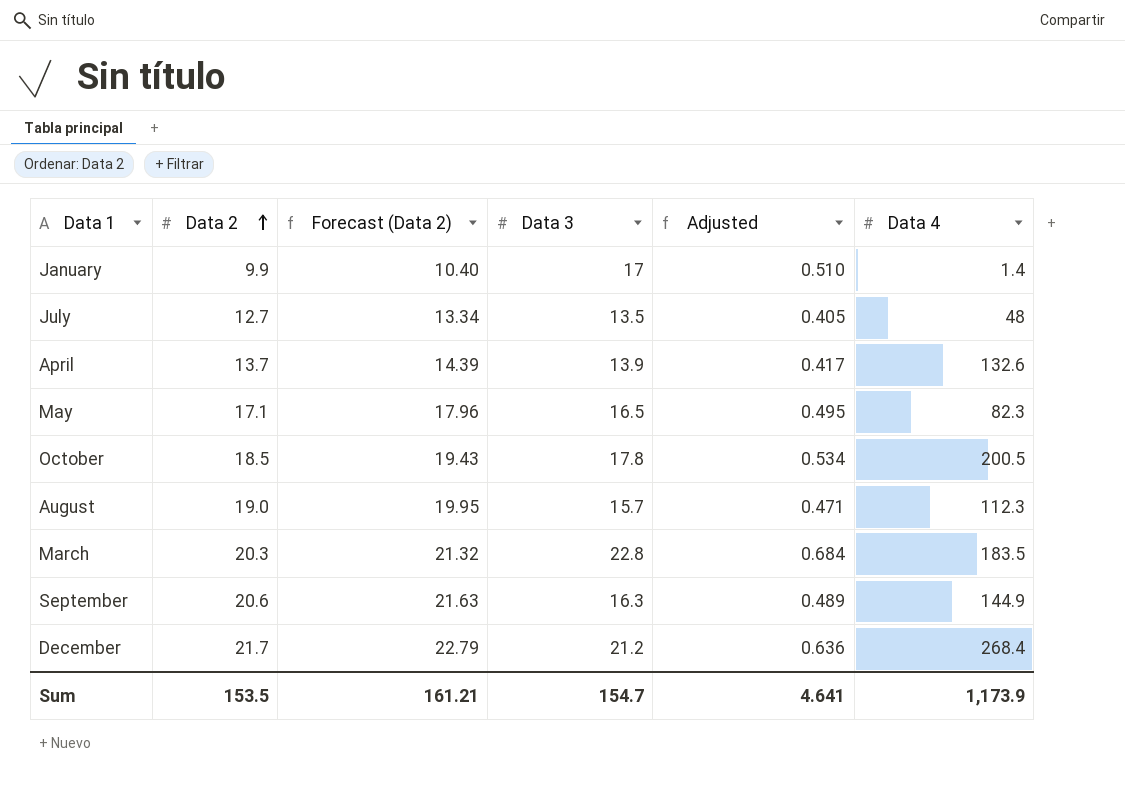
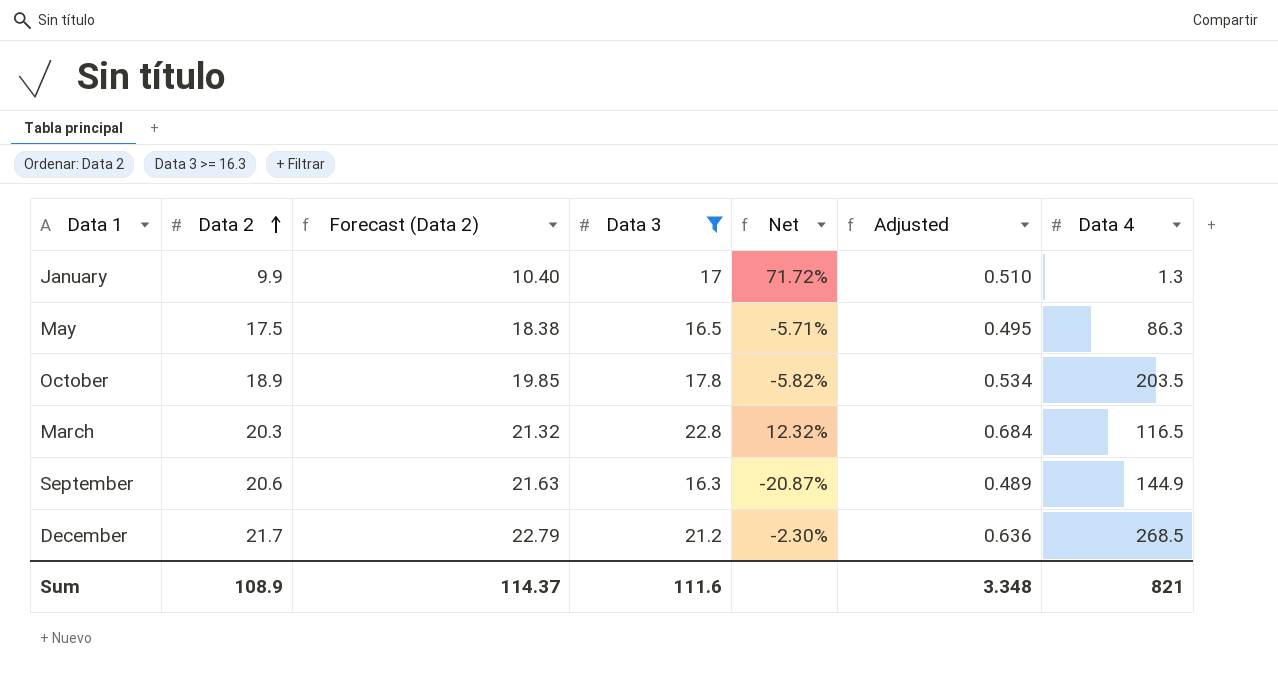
filter: none -> Data 3 >= 16.3
column Net | formula: none -> ([Data 3] - [Data 2]) / [Data 2]
January | Data 4: 1.4 -> 1.3
May | Data 2: 17.1 -> 17.5
May | Forecast (Data 2): 17.96 -> 18.38
May | Data 4: 82.3 -> 86.3
October | Data 2: 18.5 -> 18.9
October | Forecast (Data 2): 19.43 -> 19.85
October | Data 4: 200.5 -> 203.5
March | Data 4: 183.5 -> 116.5
December | Data 4: 268.4 -> 268.5
Sum | Data 2: 153.5 -> 108.9
Sum | Forecast (Data 2): 161.21 -> 114.37
Sum | Data 3: 154.7 -> 111.6
Sum | Adjusted: 4.641 -> 3.348
Sum | Data 4: 1,173.9 -> 821

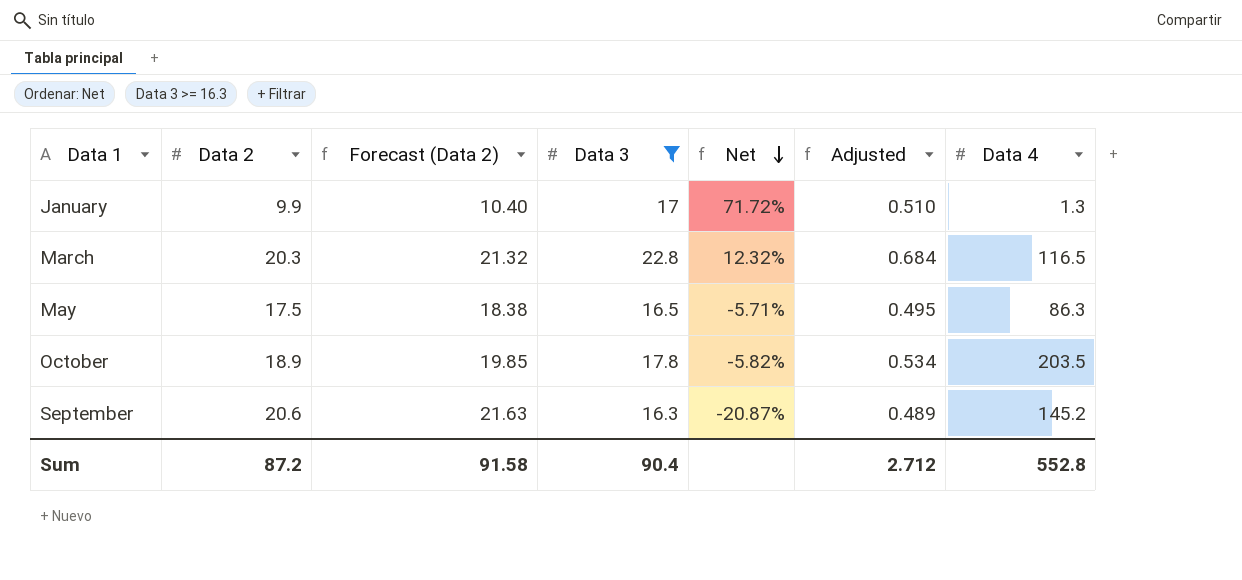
row order: Data 2 ascending -> Net descending
row December: 21.7 | 22.79 | 21.2 | -2.30% | 0.636 | 268.5 -> none
September | Data 4: 144.9 -> 145.2
Sum | Data 2: 108.9 -> 87.2
Sum | Forecast (Data 2): 114.37 -> 91.58
Sum | Data 3: 111.6 -> 90.4
Sum | Adjusted: 3.348 -> 2.712
Sum | Data 4: 821 -> 552.8

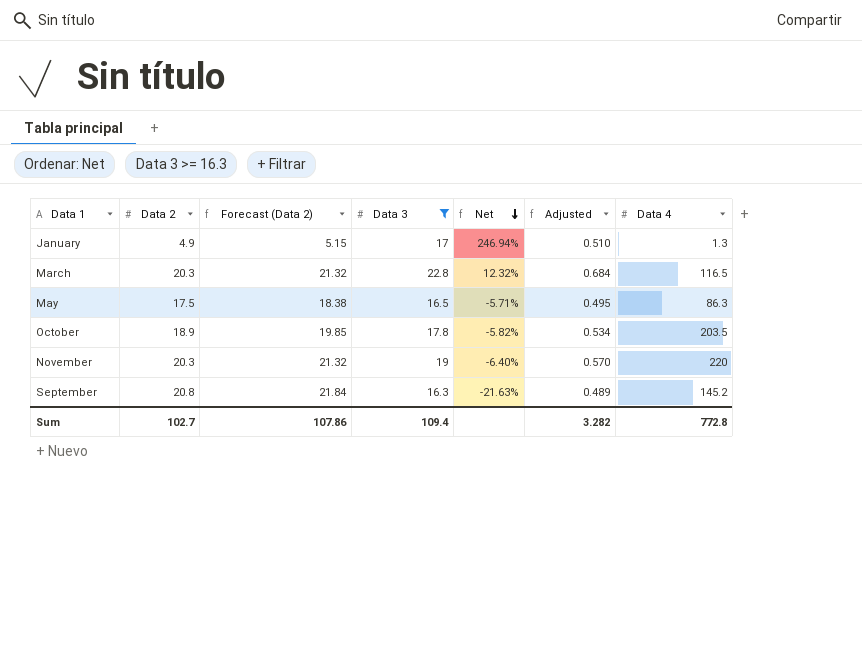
January | Data 2: 9.9 -> 4.9
January | Forecast (Data 2): 10.40 -> 5.15
January | Net: 71.72% -> 246.94%
row November: none -> 20.3 | 21.32 | 19 | -6.40% | 0.570 | 220
September | Data 2: 20.6 -> 20.8
September | Forecast (Data 2): 21.63 -> 21.84
September | Net: -20.87% -> -21.63%
Sum | Data 2: 87.2 -> 102.7
Sum | Forecast (Data 2): 91.58 -> 107.86
Sum | Data 3: 90.4 -> 109.4
Sum | Adjusted: 2.712 -> 3.282
Sum | Data 4: 552.8 -> 772.8

